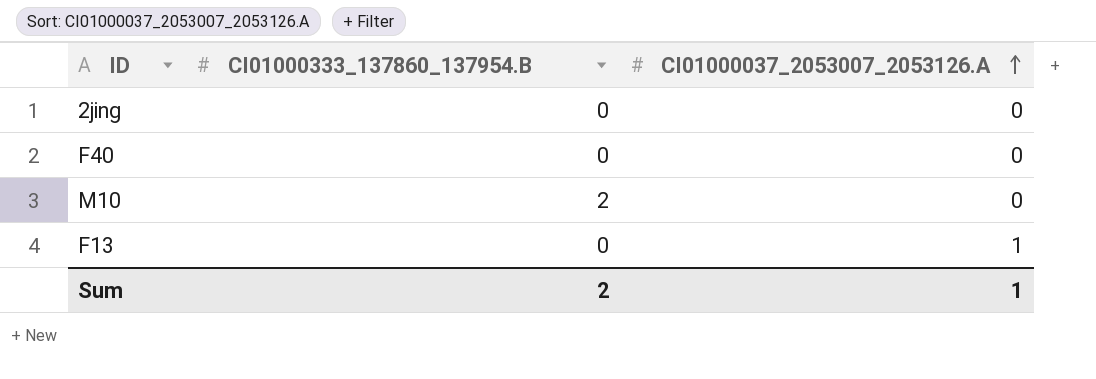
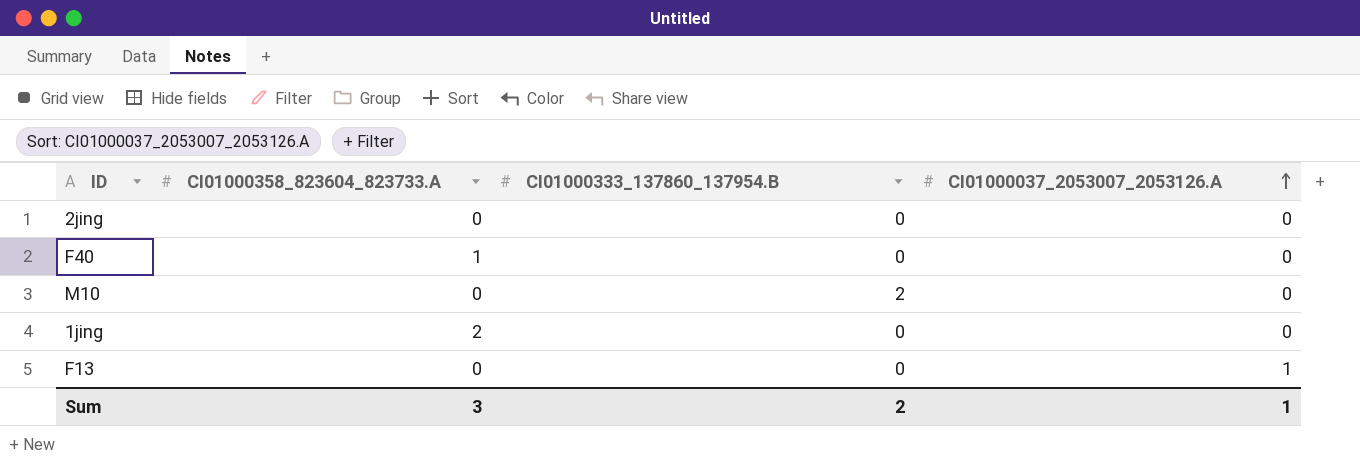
column CI01000358_823604_823733.A | position: none -> 2
row 1jing: none -> 2 | 0 | 0

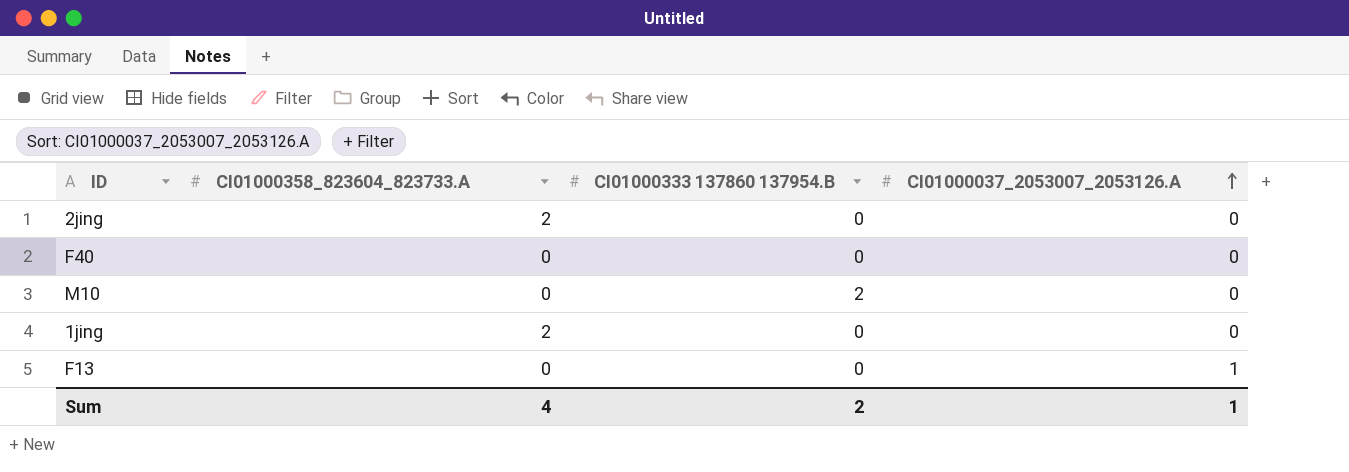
column name: CI01000333_137860_137954.B -> CI01000333 137860 137954.B
2jing | CI01000358_823604_823733.A: 0 -> 2
F40 | CI01000358_823604_823733.A: 1 -> 0
Sum | CI01000358_823604_823733.A: 3 -> 4

